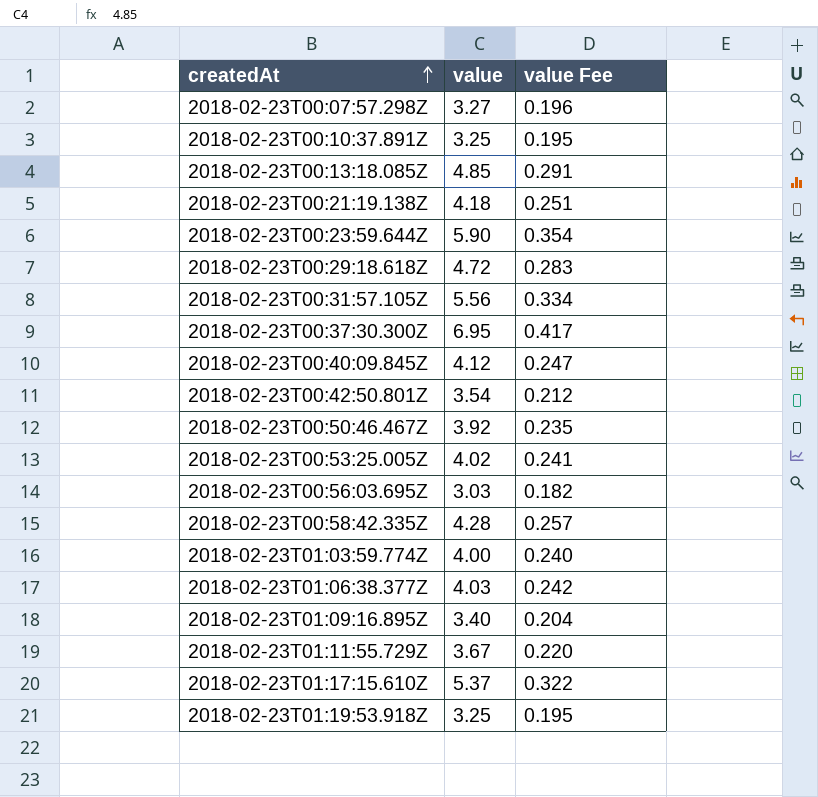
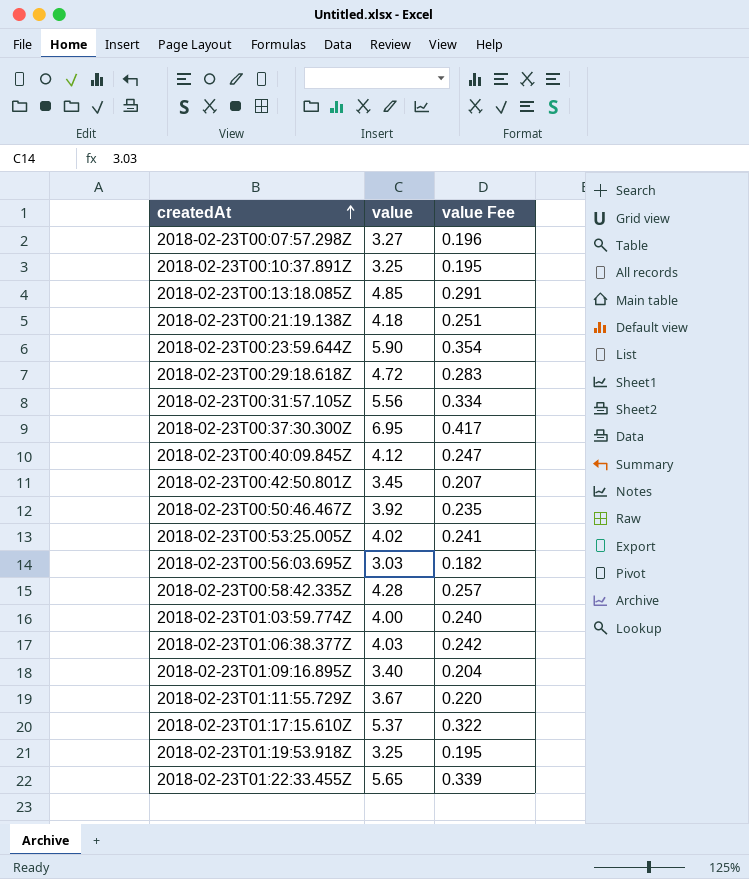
2018-02-23T00:42:50.801Z | value: 3.54 -> 3.45
2018-02-23T00:42:50.801Z | value Fee: 0.212 -> 0.207
row 2018-02-23T01:22:33.455Z: none -> 5.65 | 0.339

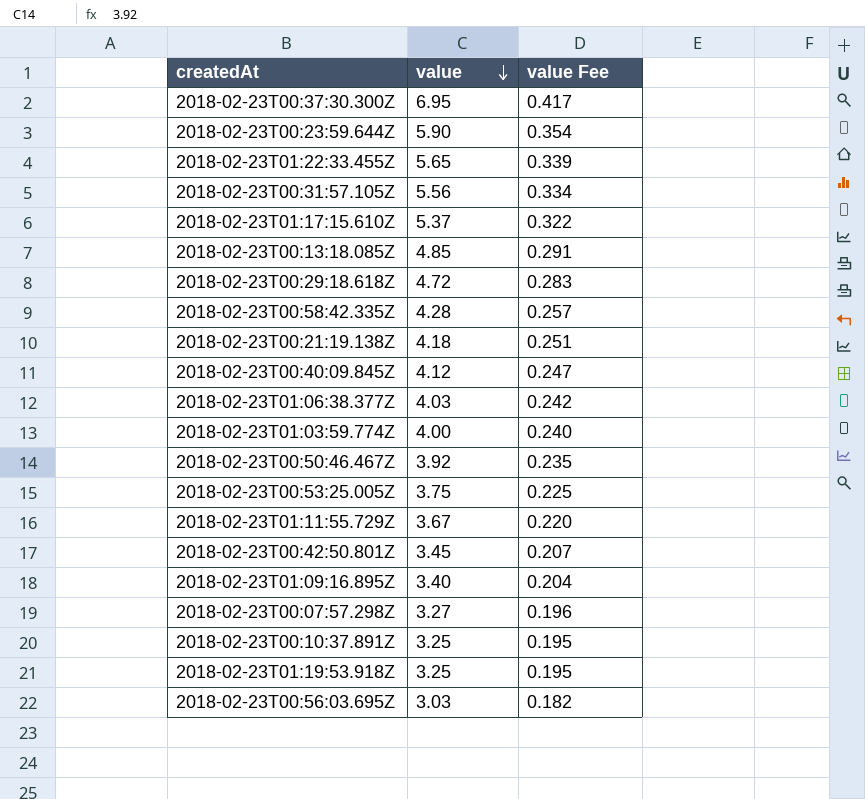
row order: createdAt ascending -> value descending
2018-02-23T00:53:25.005Z | value: 4.02 -> 3.75
2018-02-23T00:53:25.005Z | value Fee: 0.241 -> 0.225

